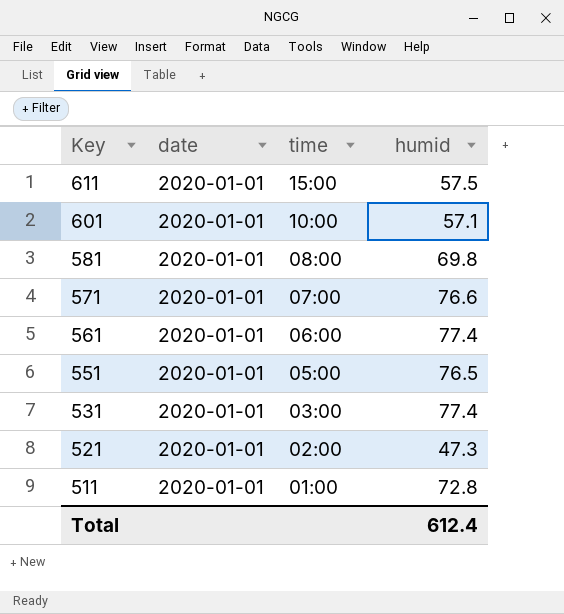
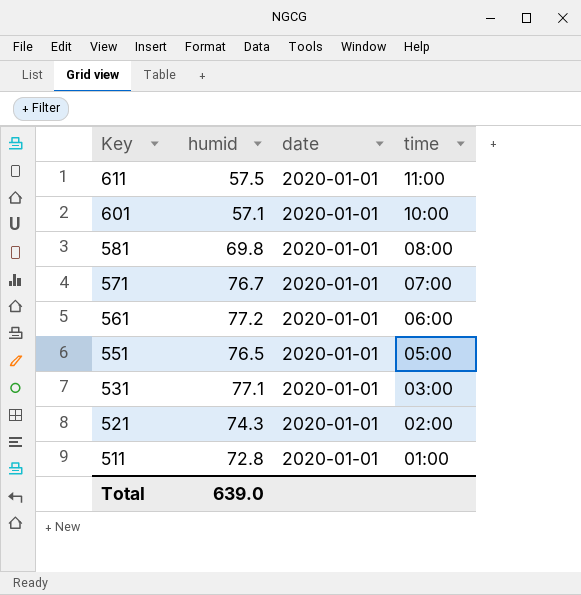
column humid | position: 4 -> 2
611 | time: 15:00 -> 11:00
571 | humid: 76.6 -> 76.7
561 | humid: 77.4 -> 77.2
531 | humid: 77.4 -> 77.1
521 | humid: 47.3 -> 74.3
Total | humid: 612.4 -> 639.0

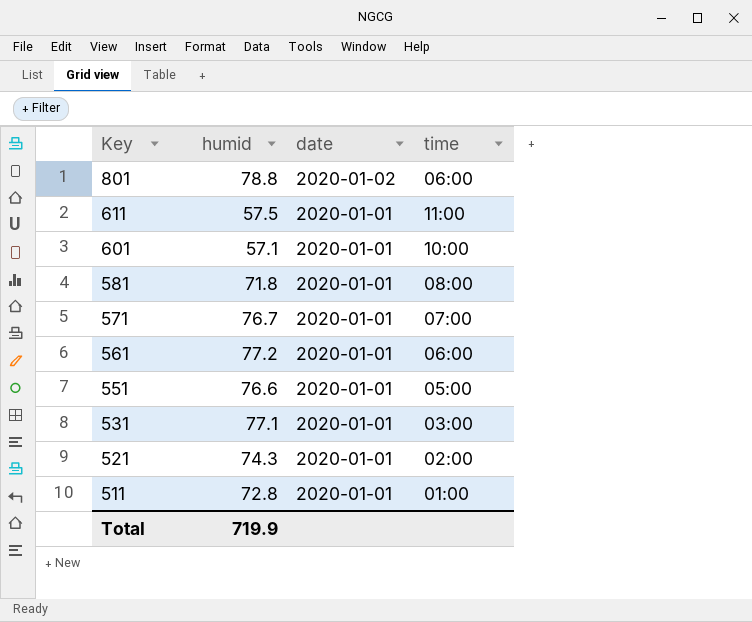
row 801: none -> 78.8 | 2020-01-02 | 06:00
581 | humid: 69.8 -> 71.8
551 | humid: 76.5 -> 76.6
Total | humid: 639.0 -> 719.9

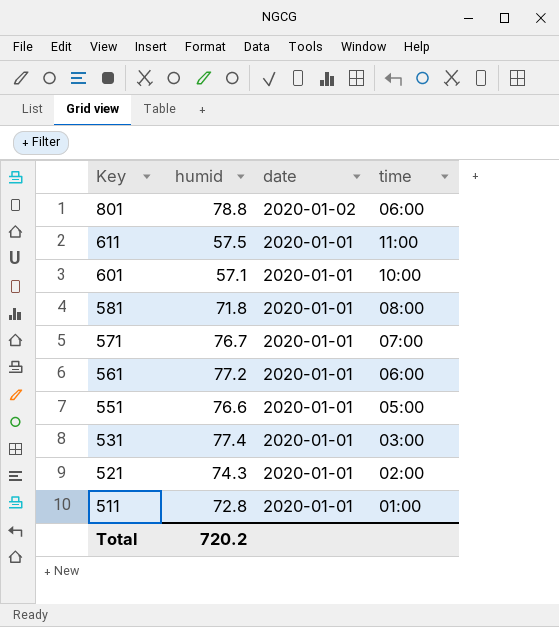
531 | humid: 77.1 -> 77.4
Total | humid: 719.9 -> 720.2

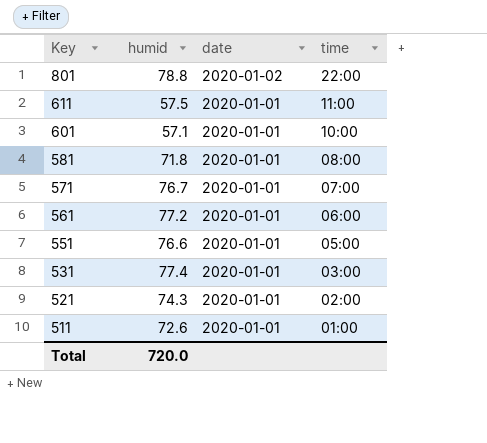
801 | time: 06:00 -> 22:00
511 | humid: 72.8 -> 72.6
Total | humid: 720.2 -> 720.0

